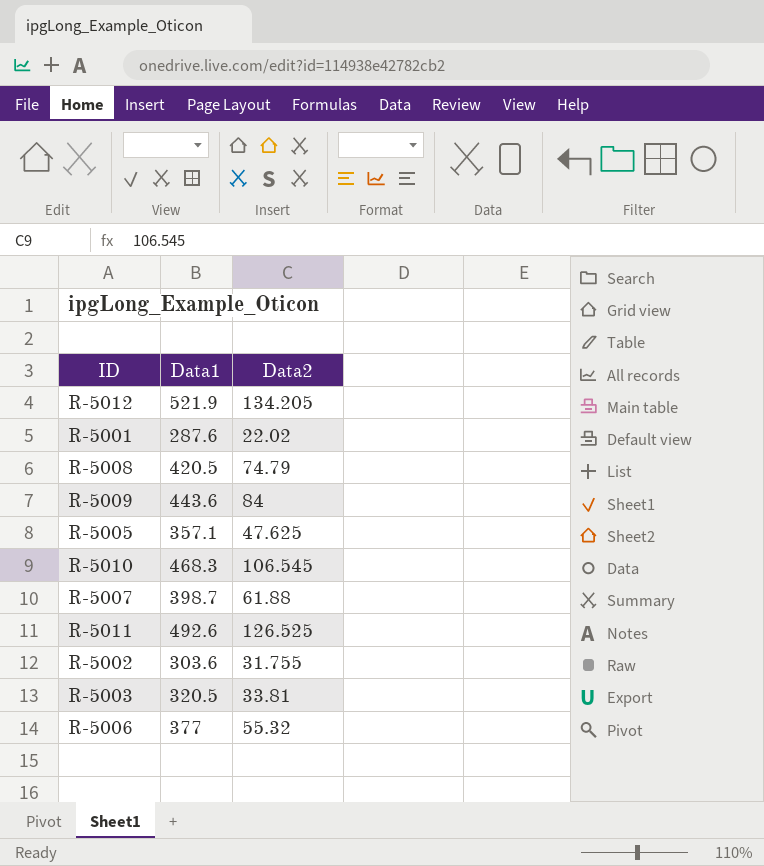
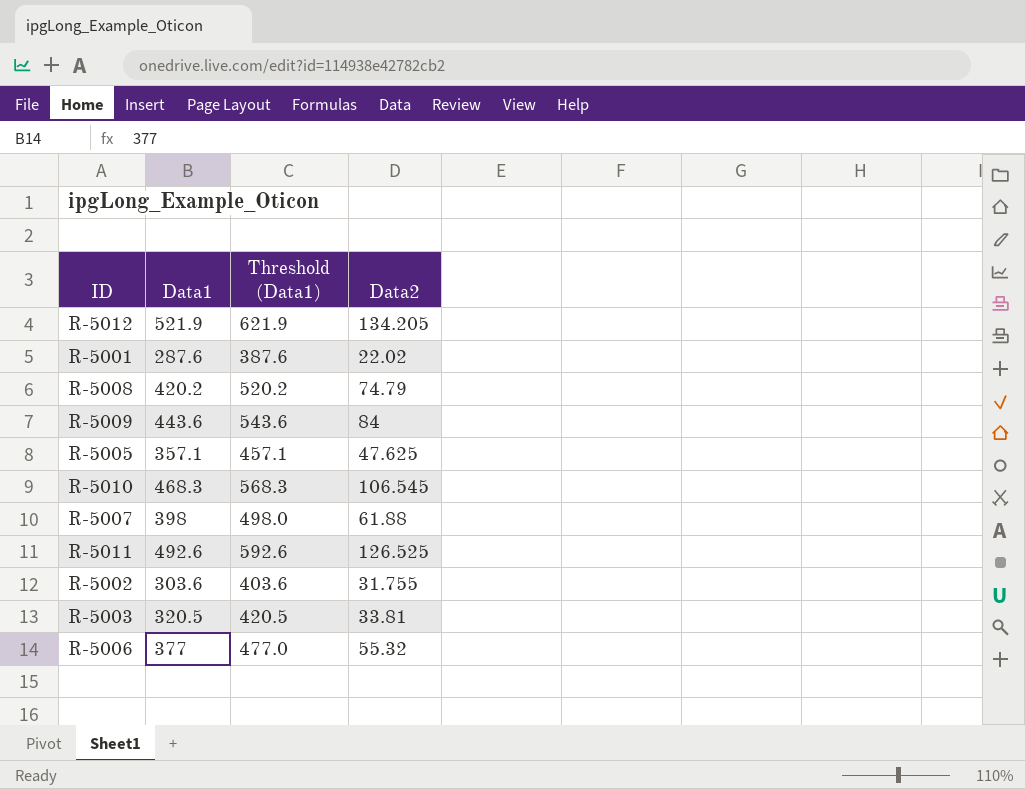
column Threshold (Data1) | formula: none -> [Data1] + 100
R-5008 | Data1: 420.5 -> 420.2
R-5007 | Data1: 398.7 -> 398

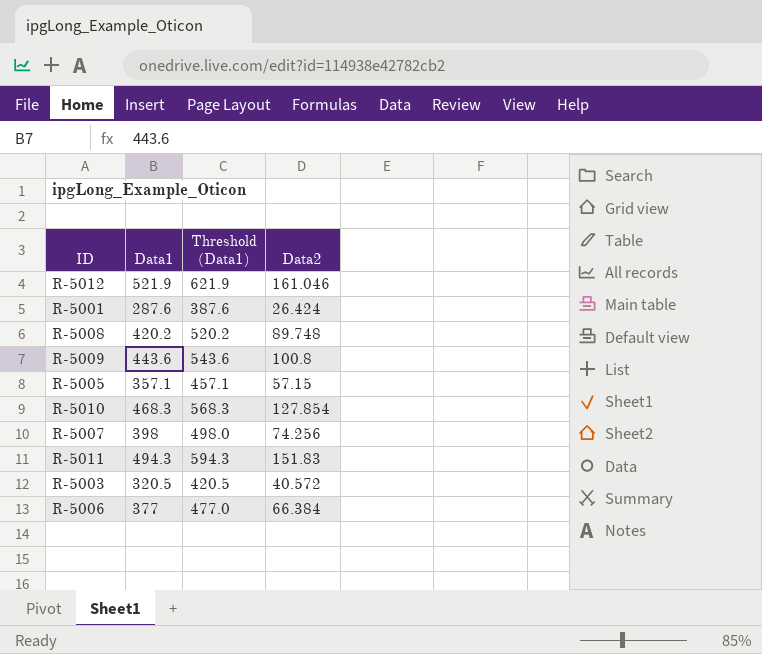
row R-5002: 303.6 | 403.6 | 31.755 -> none
R-5012 | Data2: 134.205 -> 161.046
R-5001 | Data2: 22.02 -> 26.424
R-5008 | Data2: 74.79 -> 89.748
R-5009 | Data2: 84 -> 100.8
R-5005 | Data2: 47.625 -> 57.15
R-5010 | Data2: 106.545 -> 127.854
R-5007 | Data2: 61.88 -> 74.256
R-5011 | Data1: 492.6 -> 494.3
R-5011 | Threshold (Data1): 592.6 -> 594.3
R-5011 | Data2: 126.525 -> 151.83
R-5003 | Data2: 33.81 -> 40.572
R-5006 | Data2: 55.32 -> 66.384

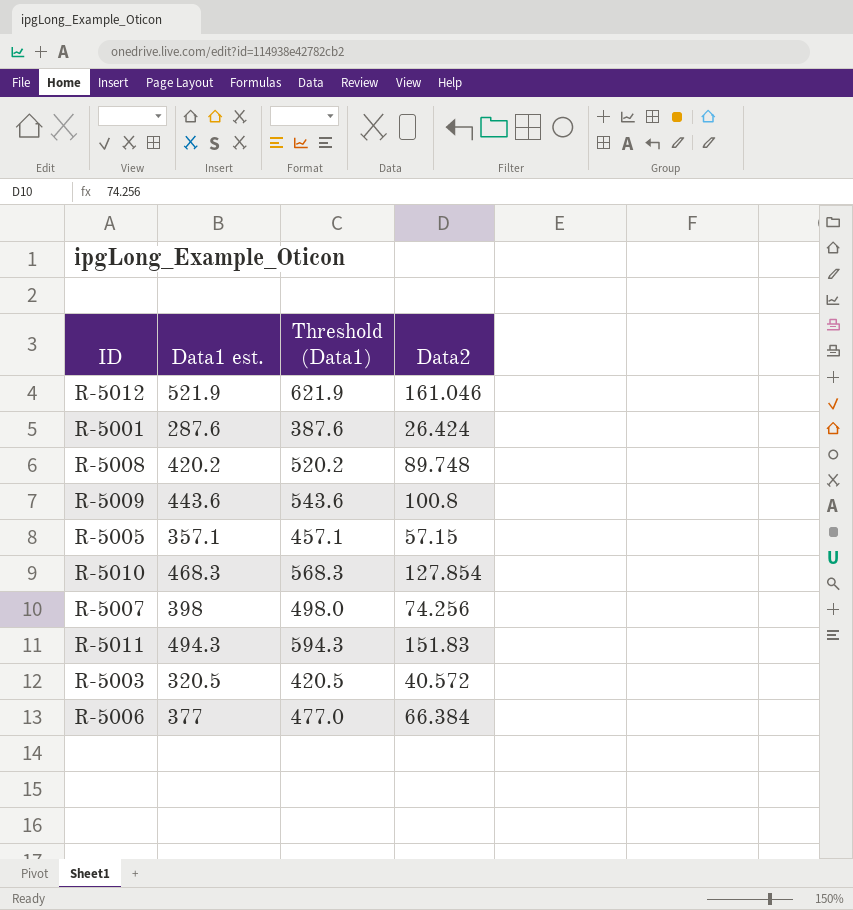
column name: Data1 -> Data1 est.

